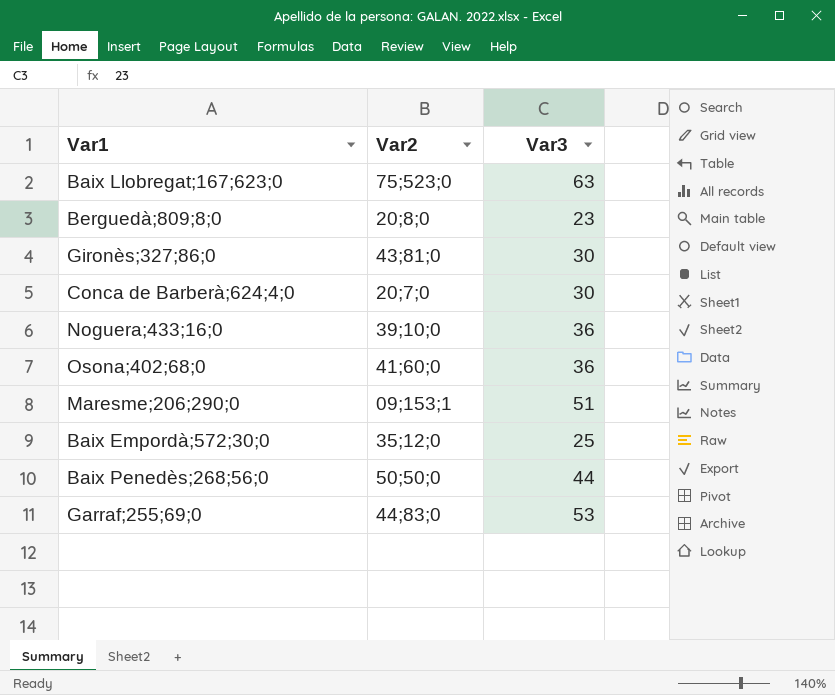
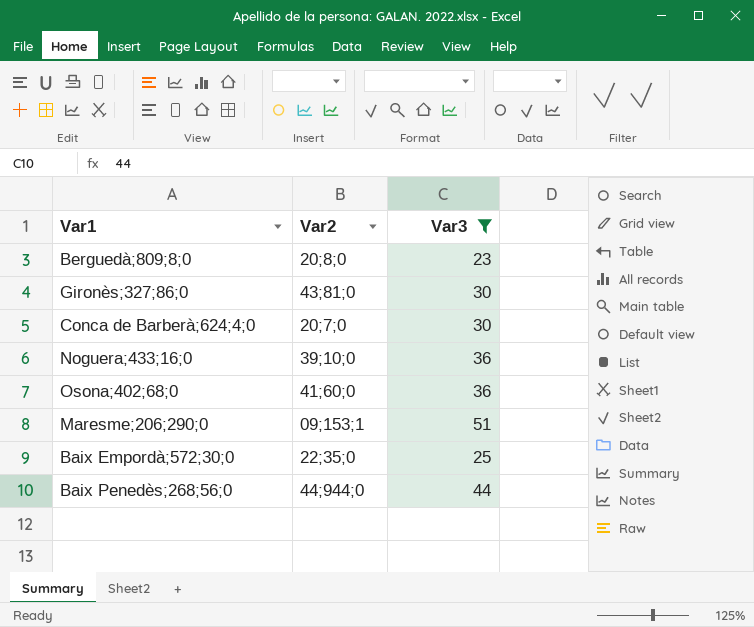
filter: none -> Var3 <= 51
Baix Empordà;572;30;0 | Var2: 35;12;0 -> 22;35;0
Baix Penedès;268;56;0 | Var2: 50;50;0 -> 44;944;0

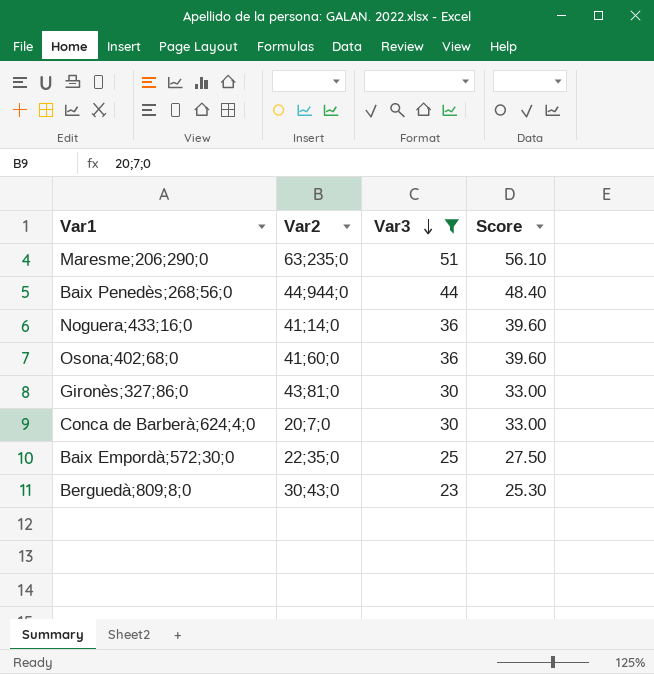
row order: none -> Var3 descending
column Score | formula: none -> [Var3] * 1.1
Maresme;206;290;0 | Var2: 09;153;1 -> 63;235;0
Noguera;433;16;0 | Var2: 39;10;0 -> 41;14;0
Berguedà;809;8;0 | Var2: 20;8;0 -> 30;43;0

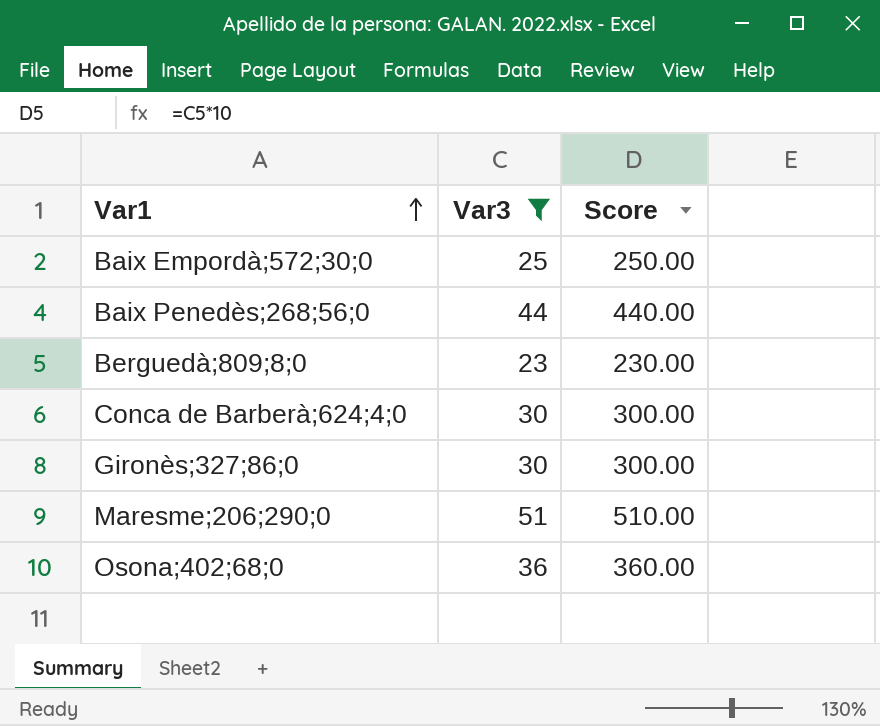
row order: Var3 descending -> Var1 ascending
column Var2 | position: 2 -> none
column Score | formula: [Var3] * 1.1 -> [Var3] * 10
row Noguera;433;16;0: 41;14;0 | 36 | 39.60 -> none

